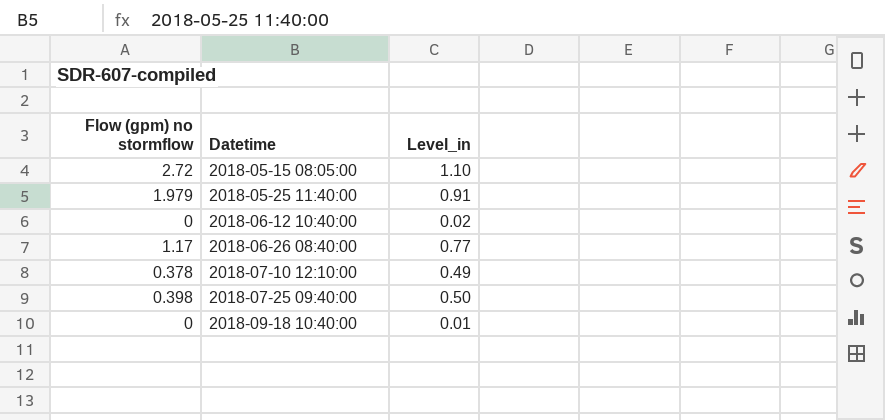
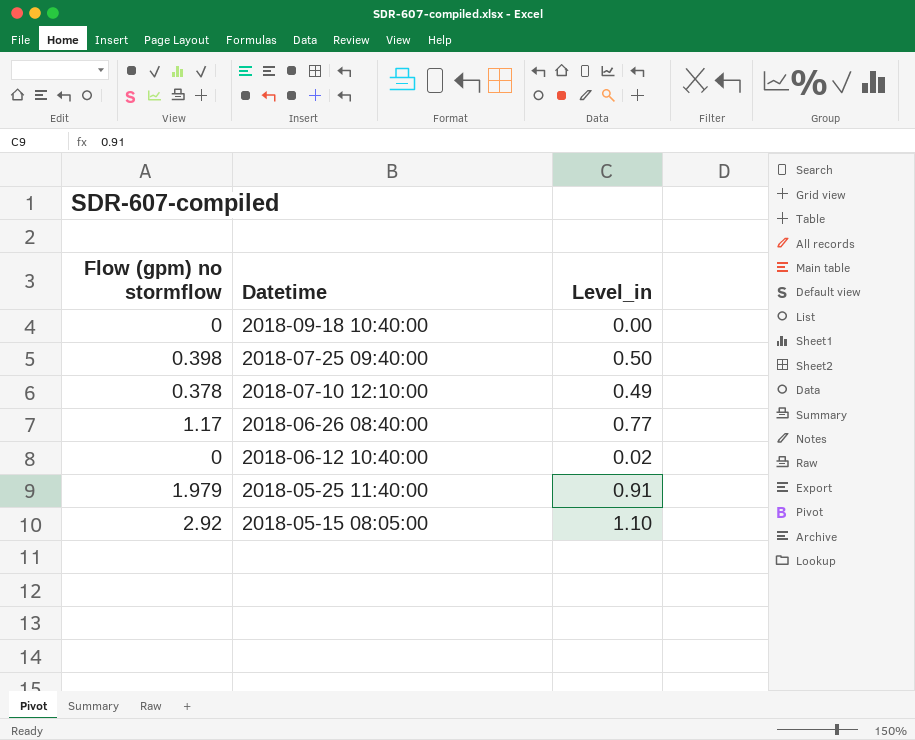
row order: Datetime ascending -> Datetime descending
2018-09-18 10:40:00 | Level_in: 0.01 -> 0.00
2018-05-15 08:05:00 | Flow (gpm) no stormflow: 2.72 -> 2.92

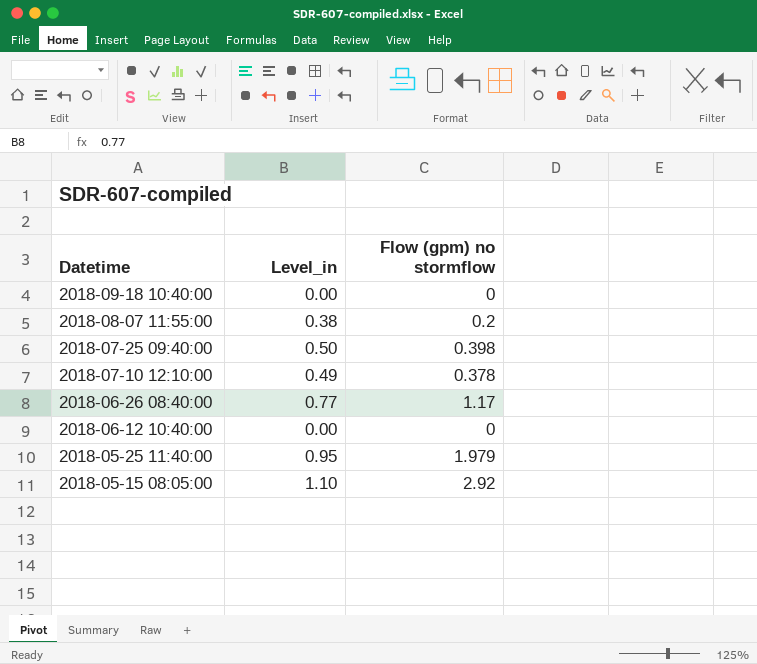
column Flow (gpm) no stormflow | position: 1 -> 3
row 2018-08-07 11:55:00: none -> 0.38 | 0.2
2018-06-12 10:40:00 | Level_in: 0.02 -> 0.00
2018-05-25 11:40:00 | Level_in: 0.91 -> 0.95

